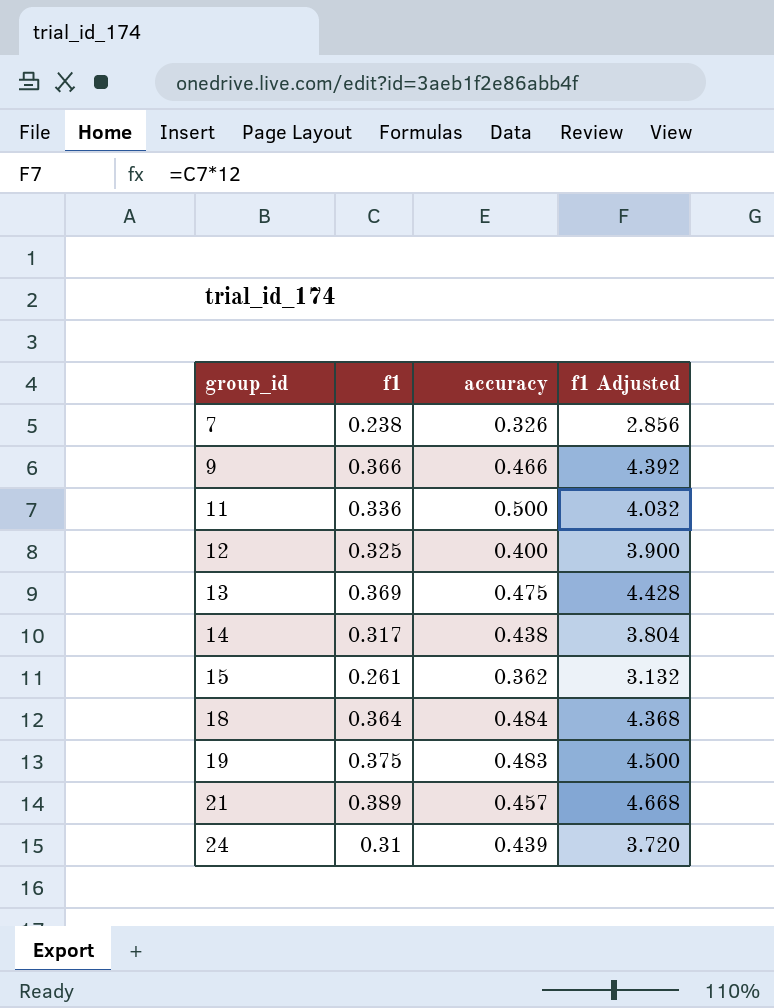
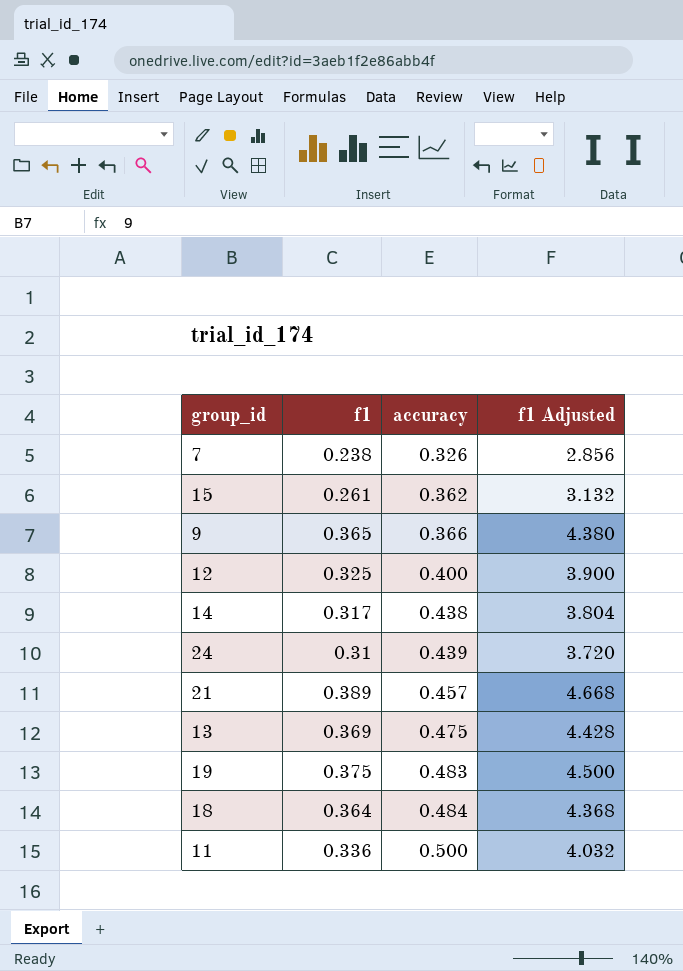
row order: group_id ascending -> accuracy ascending
9 | f1: 0.366 -> 0.365
9 | accuracy: 0.466 -> 0.366
9 | f1 Adjusted: 4.392 -> 4.380

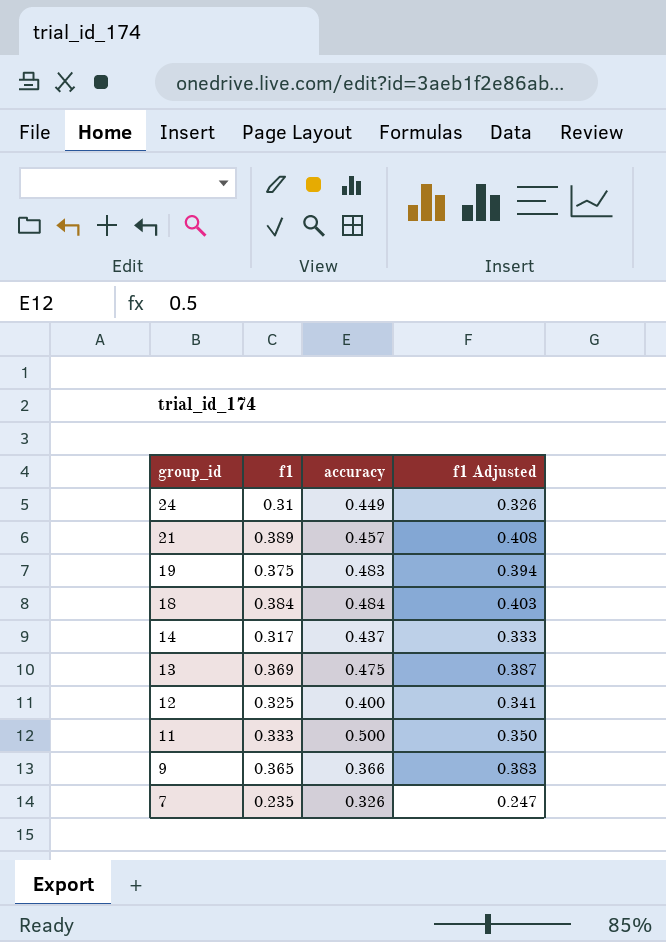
row order: accuracy ascending -> group_id descending
column f1 Adjusted | formula: [f1] * 12 -> [f1] * 1.05
row 15: 0.261 | 0.362 | 3.132 -> none
24 | accuracy: 0.439 -> 0.449
18 | f1: 0.364 -> 0.384
14 | accuracy: 0.438 -> 0.437
11 | f1: 0.336 -> 0.333
7 | f1: 0.238 -> 0.235

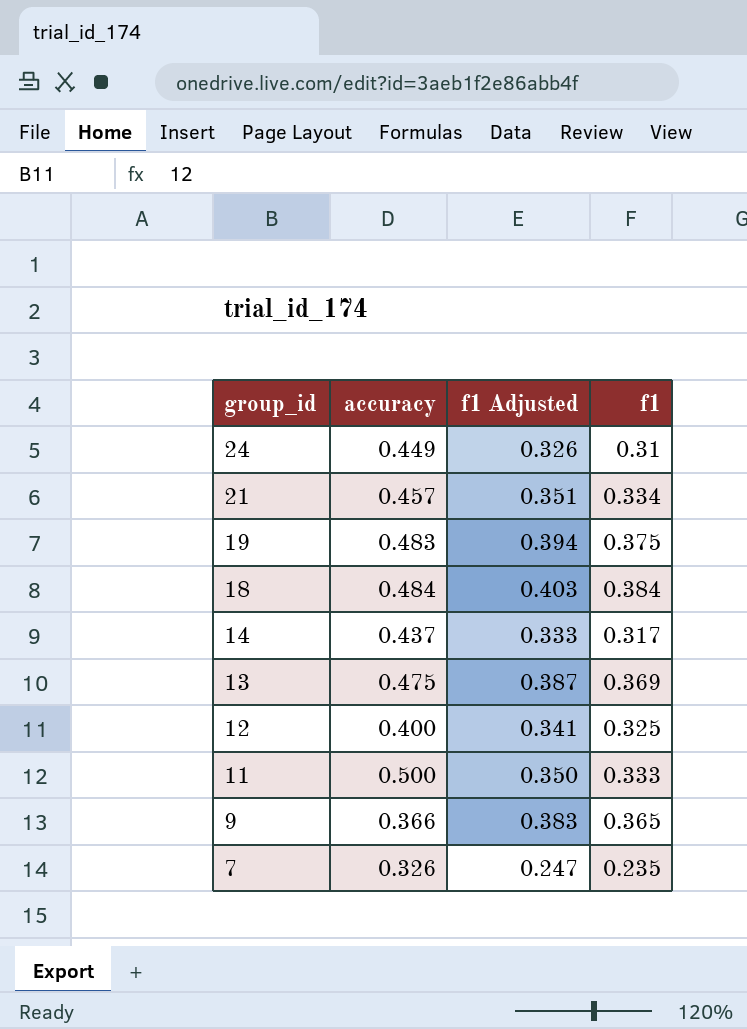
column f1 | position: 2 -> 4
21 | f1 Adjusted: 0.408 -> 0.351
21 | f1: 0.389 -> 0.334

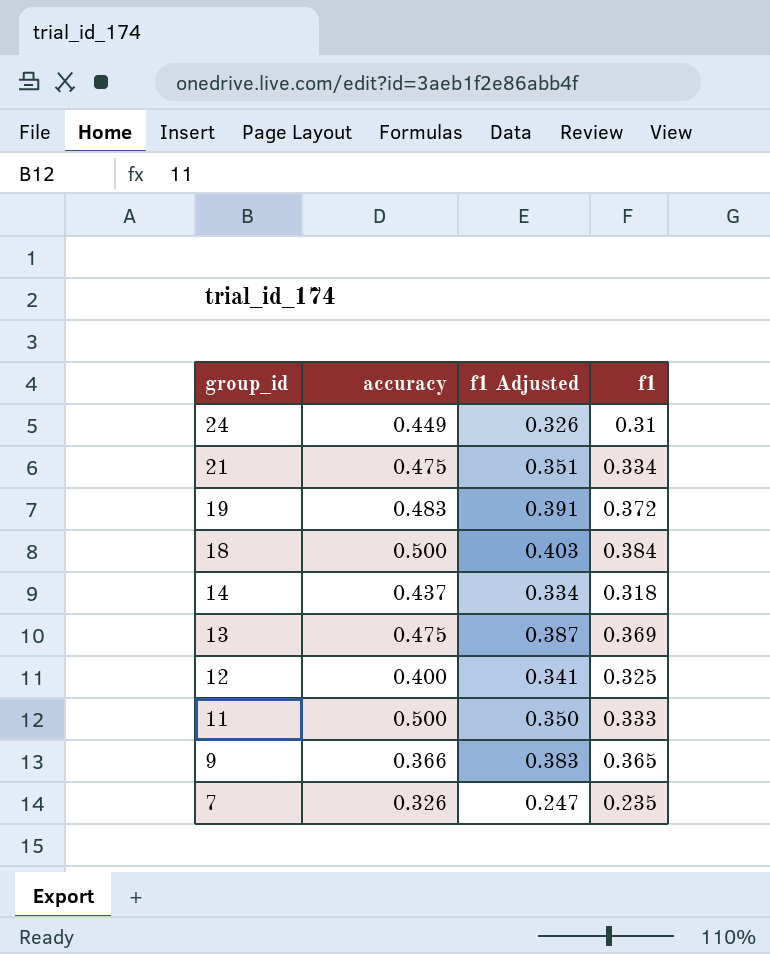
21 | accuracy: 0.457 -> 0.475
19 | f1 Adjusted: 0.394 -> 0.391
19 | f1: 0.375 -> 0.372
18 | accuracy: 0.484 -> 0.500
14 | f1 Adjusted: 0.333 -> 0.334
14 | f1: 0.317 -> 0.318

